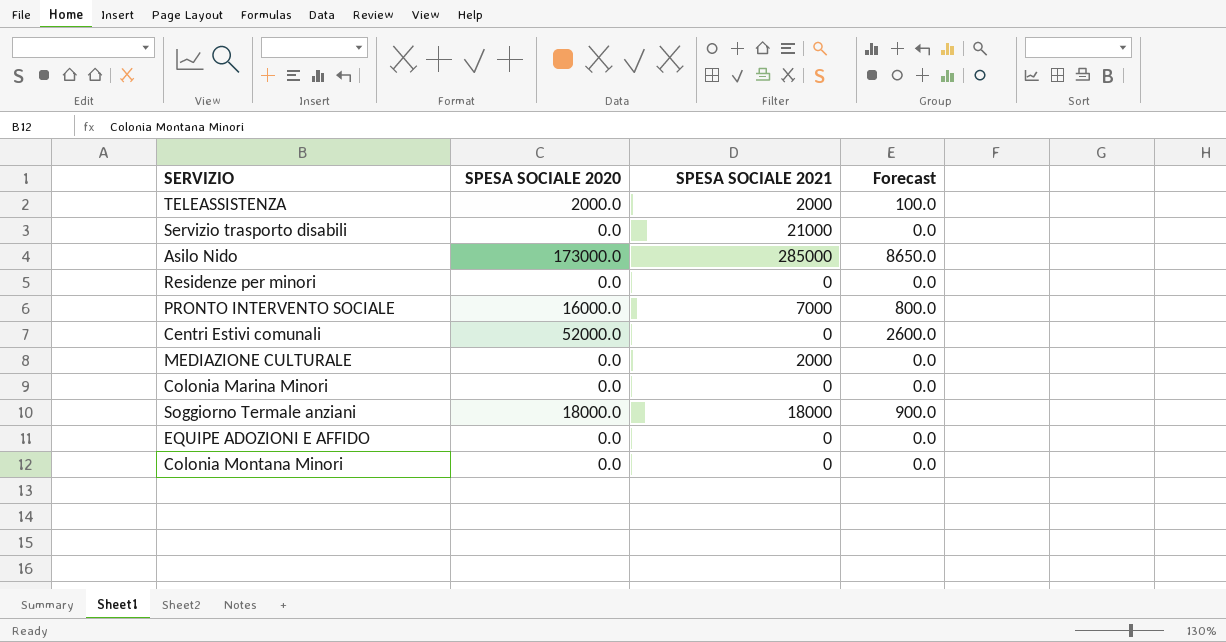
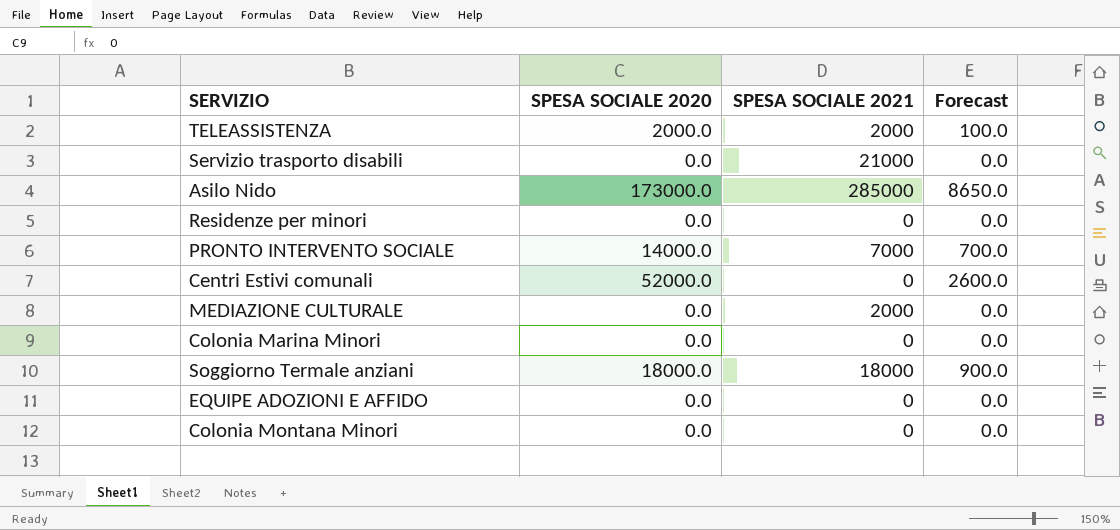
PRONTO INTERVENTO SOCIALE | SPESA SOCIALE 2020: 16000.0 -> 14000.0
PRONTO INTERVENTO SOCIALE | Forecast: 800.0 -> 700.0

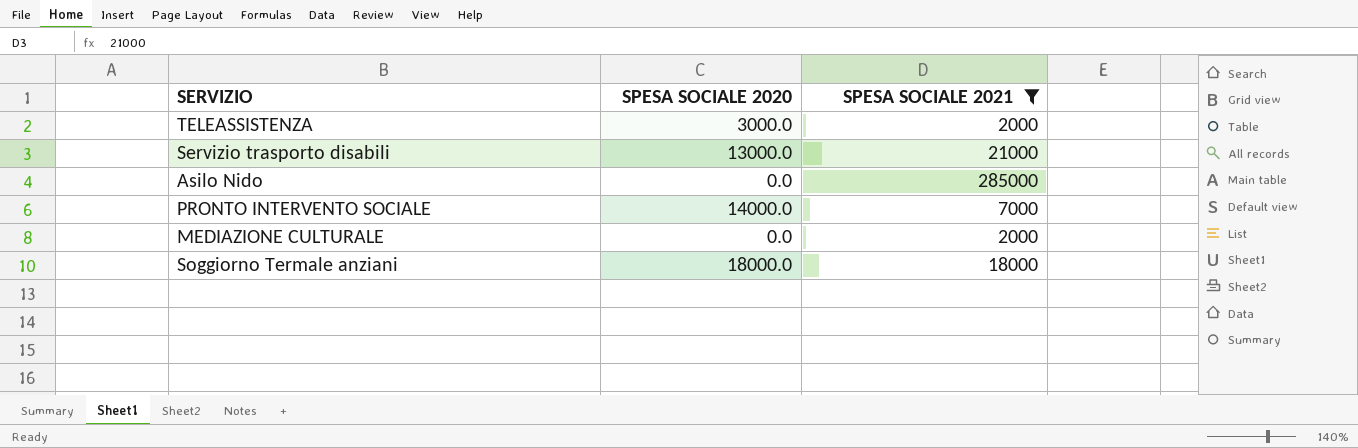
filter: none -> SPESA SOCIALE 2021 != 0
column Forecast | formula: [SPESA SOCIALE 2020] * 0.05 -> none
TELEASSISTENZA | SPESA SOCIALE 2020: 2000.0 -> 3000.0
Servizio trasporto disabili | SPESA SOCIALE 2020: 0.0 -> 13000.0
Asilo Nido | SPESA SOCIALE 2020: 173000.0 -> 0.0

